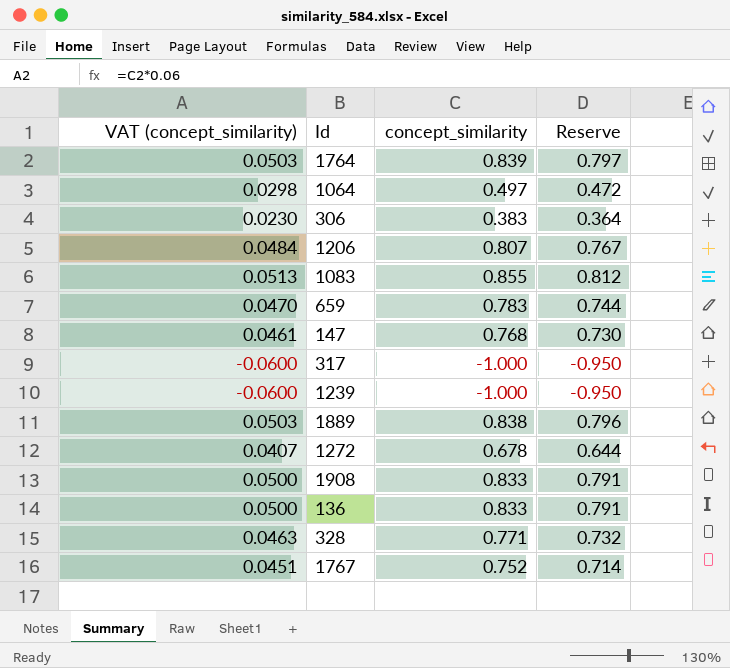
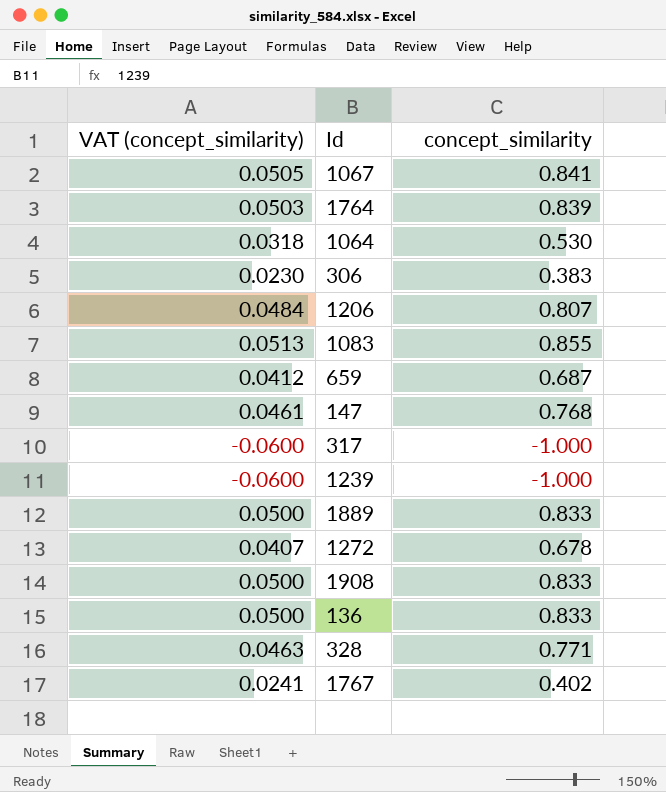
column Reserve | formula: [concept_similarity] * 0.95 -> none
row 1067: none -> 0.0505 | 0.841
1064 | VAT (concept_similarity): 0.0298 -> 0.0318
1064 | concept_similarity: 0.497 -> 0.530
659 | VAT (concept_similarity): 0.0470 -> 0.0412
659 | concept_similarity: 0.783 -> 0.687
1889 | VAT (concept_similarity): 0.0503 -> 0.0500
1889 | concept_similarity: 0.838 -> 0.833
1767 | VAT (concept_similarity): 0.0451 -> 0.0241
1767 | concept_similarity: 0.752 -> 0.402

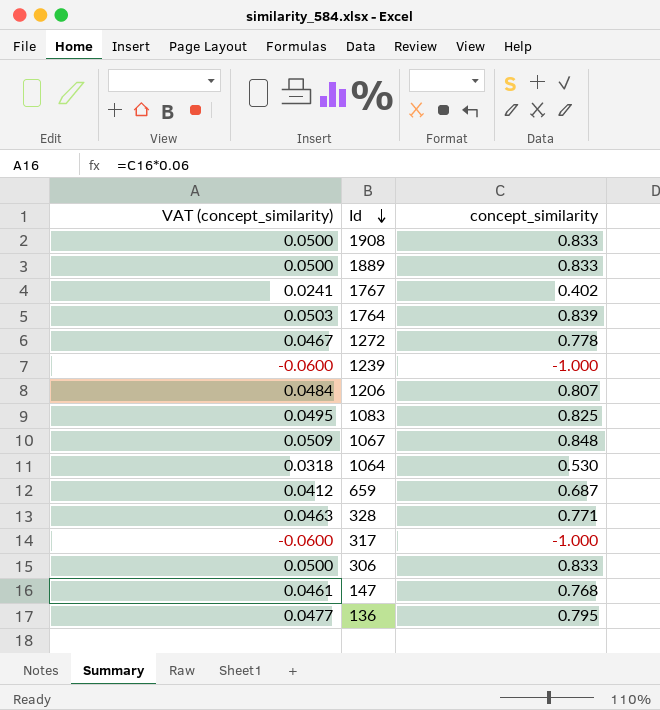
row order: none -> Id descending
1272 | VAT (concept_similarity): 0.0407 -> 0.0467
1272 | concept_similarity: 0.678 -> 0.778
1083 | VAT (concept_similarity): 0.0513 -> 0.0495
1083 | concept_similarity: 0.855 -> 0.825
1067 | VAT (concept_similarity): 0.0505 -> 0.0509
1067 | concept_similarity: 0.841 -> 0.848
306 | VAT (concept_similarity): 0.0230 -> 0.0500
306 | concept_similarity: 0.383 -> 0.833
136 | VAT (concept_similarity): 0.0500 -> 0.0477
136 | concept_similarity: 0.833 -> 0.795

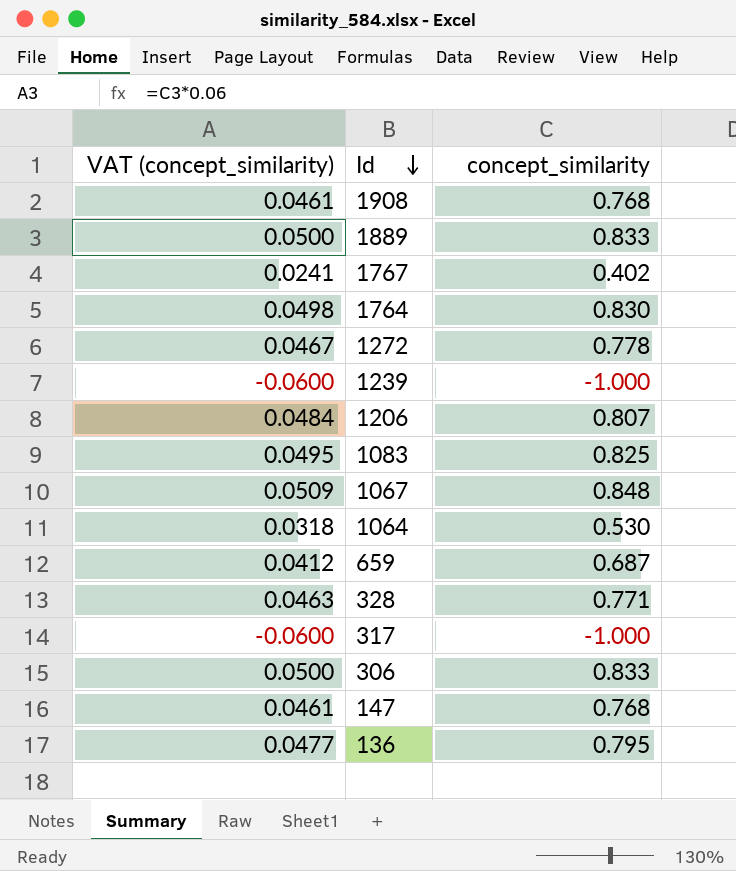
1908 | VAT (concept_similarity): 0.0500 -> 0.0461
1908 | concept_similarity: 0.833 -> 0.768
1764 | VAT (concept_similarity): 0.0503 -> 0.0498
1764 | concept_similarity: 0.839 -> 0.830

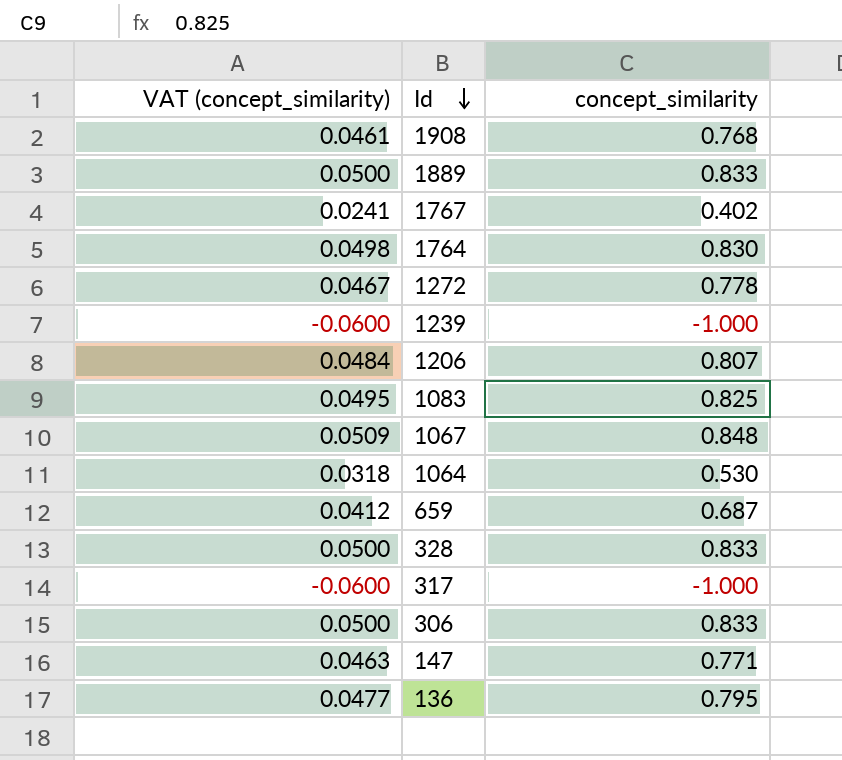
328 | VAT (concept_similarity): 0.0463 -> 0.0500
328 | concept_similarity: 0.771 -> 0.833
147 | VAT (concept_similarity): 0.0461 -> 0.0463
147 | concept_similarity: 0.768 -> 0.771

